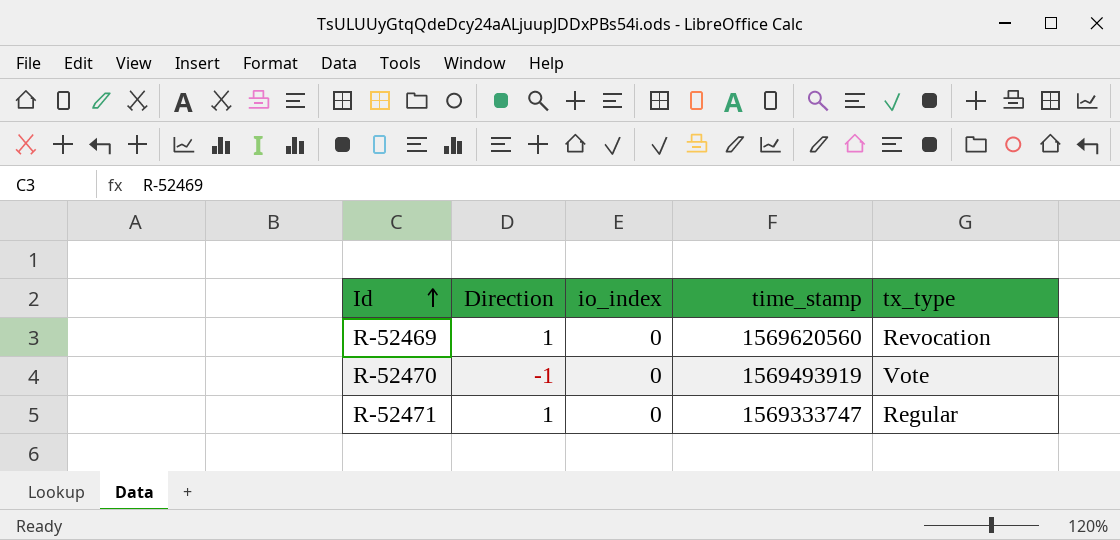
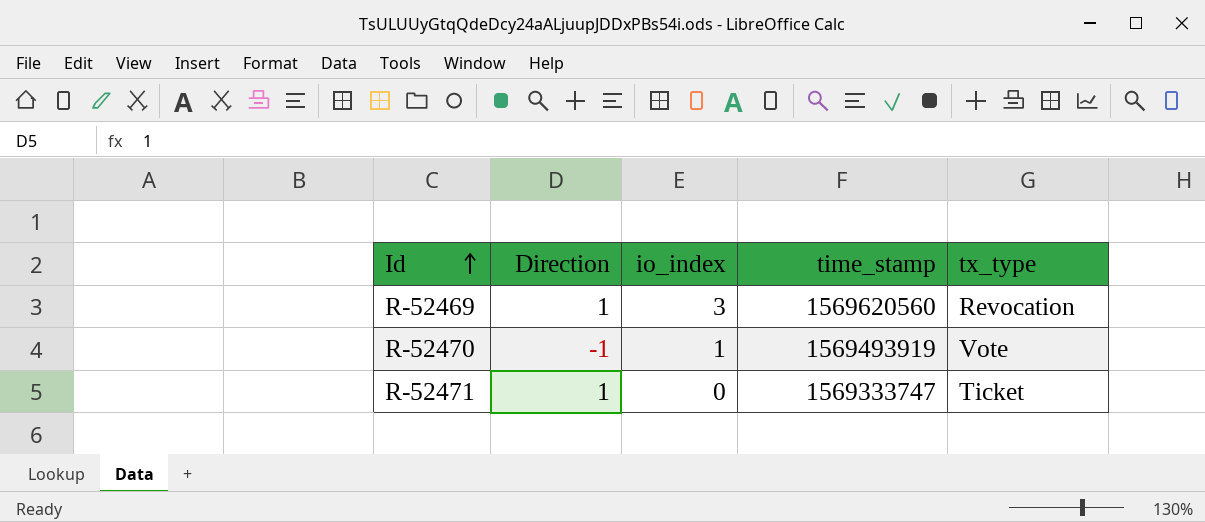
R-52469 | io_index: 0 -> 3
R-52470 | io_index: 0 -> 1
R-52471 | tx_type: Regular -> Ticket

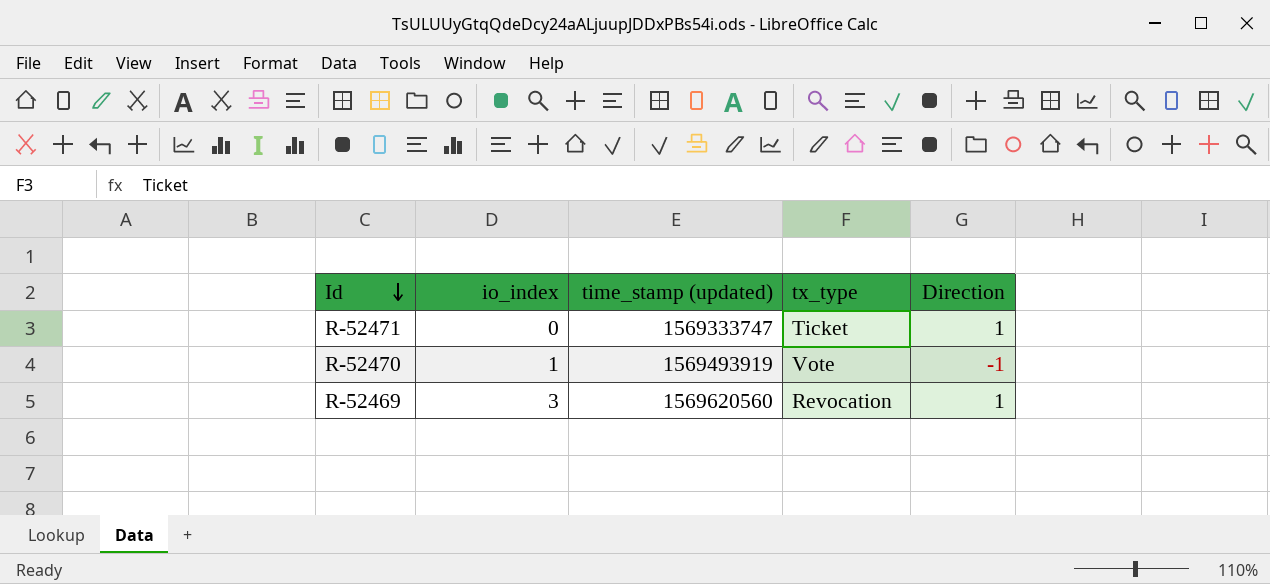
row order: Id ascending -> Id descending
column name: time_stamp -> time_stamp (updated)
column Direction | position: 2 -> 5

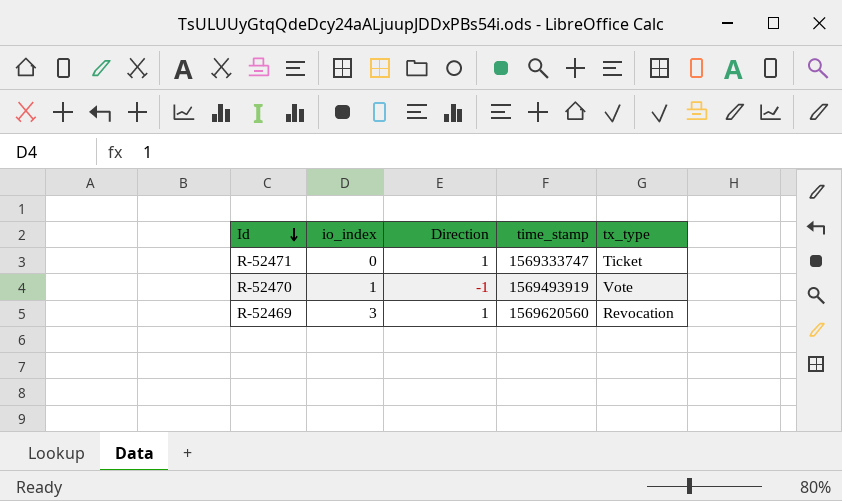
column Direction | position: 5 -> 3
column name: time_stamp (updated) -> time_stamp

